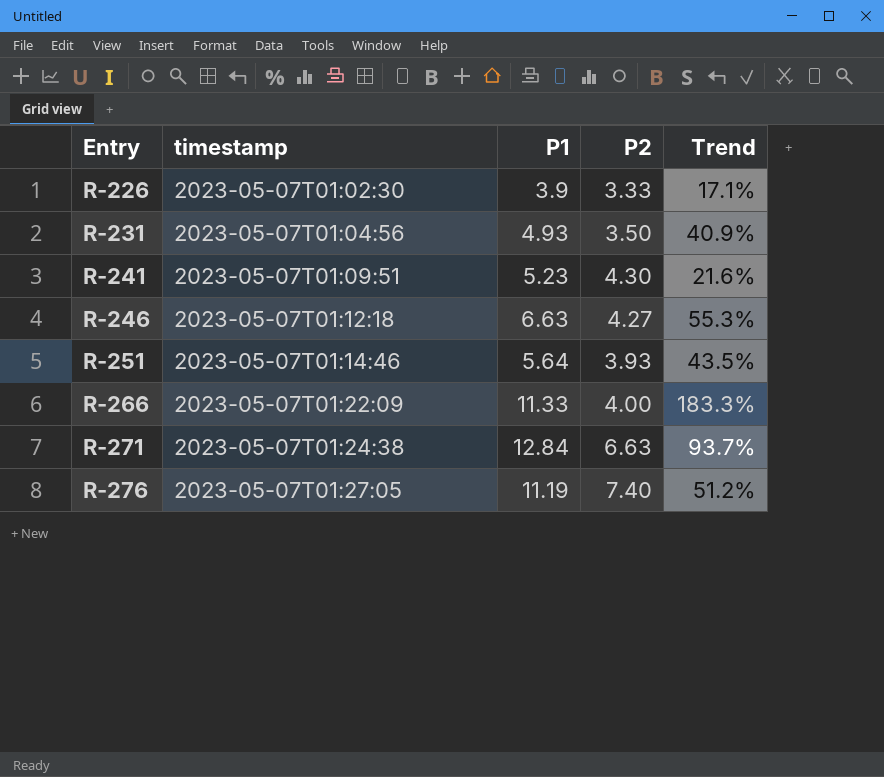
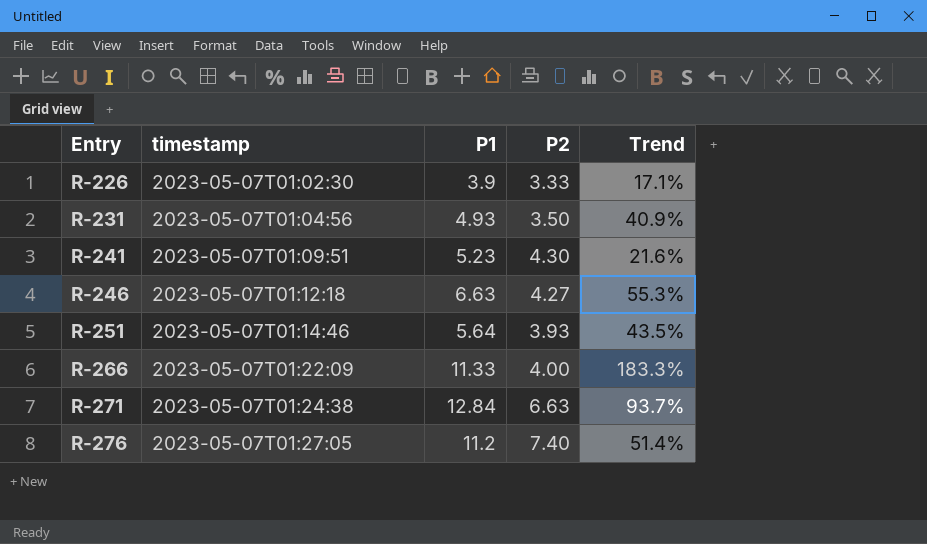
R-276 | P1: 11.19 -> 11.2
R-276 | Trend: 51.2% -> 51.4%

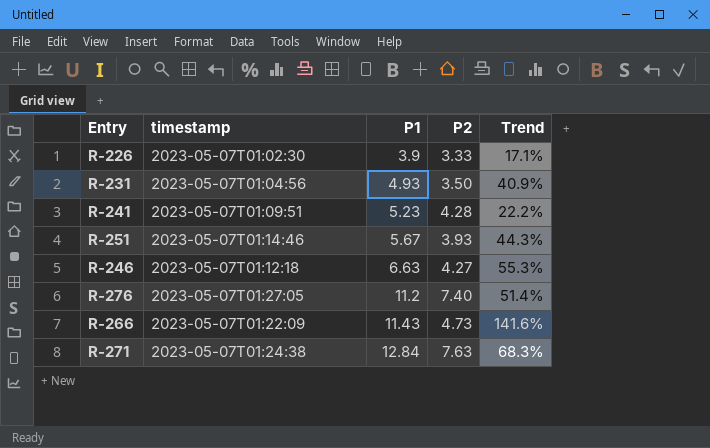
row order: Entry ascending -> P1 ascending
R-241 | P2: 4.30 -> 4.28
R-241 | Trend: 21.6% -> 22.2%
R-251 | P1: 5.64 -> 5.67
R-251 | Trend: 43.5% -> 44.3%
R-266 | P1: 11.33 -> 11.43
R-266 | P2: 4.00 -> 4.73
R-266 | Trend: 183.3% -> 141.6%
R-271 | P2: 6.63 -> 7.63
R-271 | Trend: 93.7% -> 68.3%

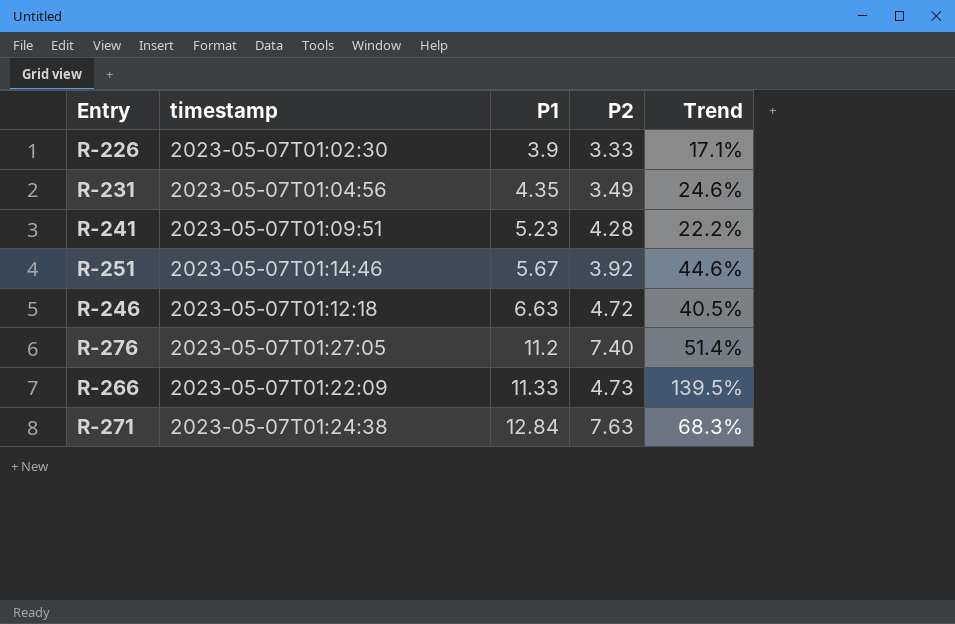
R-231 | P1: 4.93 -> 4.35
R-231 | P2: 3.50 -> 3.49
R-231 | Trend: 40.9% -> 24.6%
R-251 | P2: 3.93 -> 3.92
R-251 | Trend: 44.3% -> 44.6%
R-246 | P2: 4.27 -> 4.72
R-246 | Trend: 55.3% -> 40.5%
R-266 | P1: 11.43 -> 11.33
R-266 | Trend: 141.6% -> 139.5%

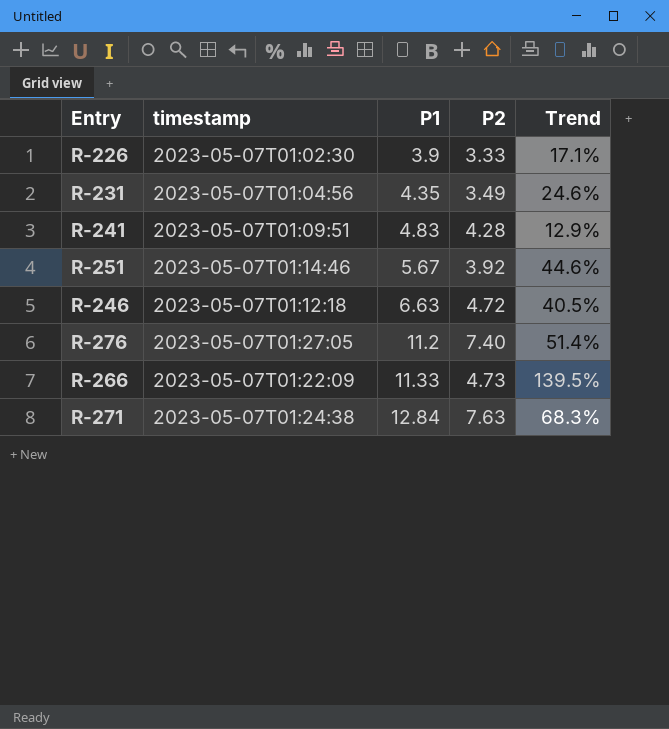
R-241 | P1: 5.23 -> 4.83
R-241 | Trend: 22.2% -> 12.9%

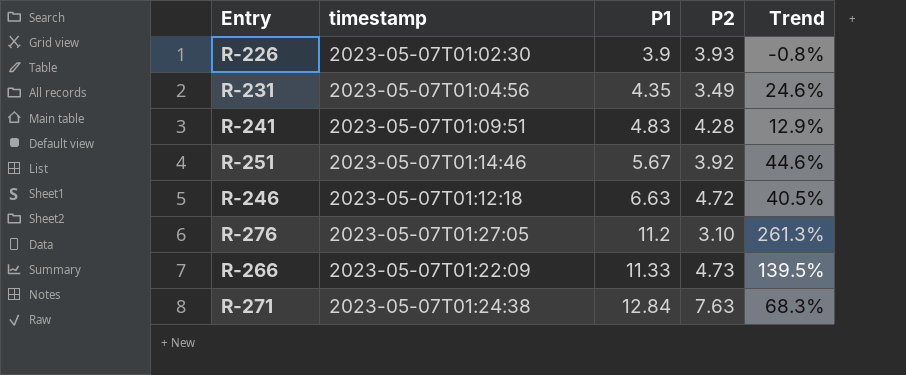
R-226 | P2: 3.33 -> 3.93
R-226 | Trend: 17.1% -> -0.8%
R-276 | P2: 7.40 -> 3.10
R-276 | Trend: 51.4% -> 261.3%

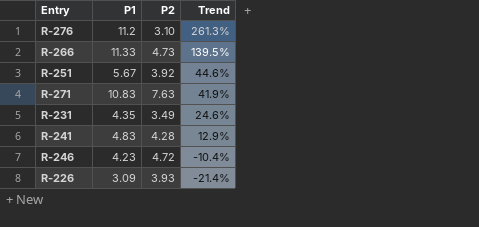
row order: P1 ascending -> Trend descending
column timestamp | position: 2 -> none
R-271 | P1: 12.84 -> 10.83
R-271 | Trend: 68.3% -> 41.9%
R-246 | P1: 6.63 -> 4.23
R-246 | Trend: 40.5% -> -10.4%
R-226 | P1: 3.9 -> 3.09
R-226 | Trend: -0.8% -> -21.4%

